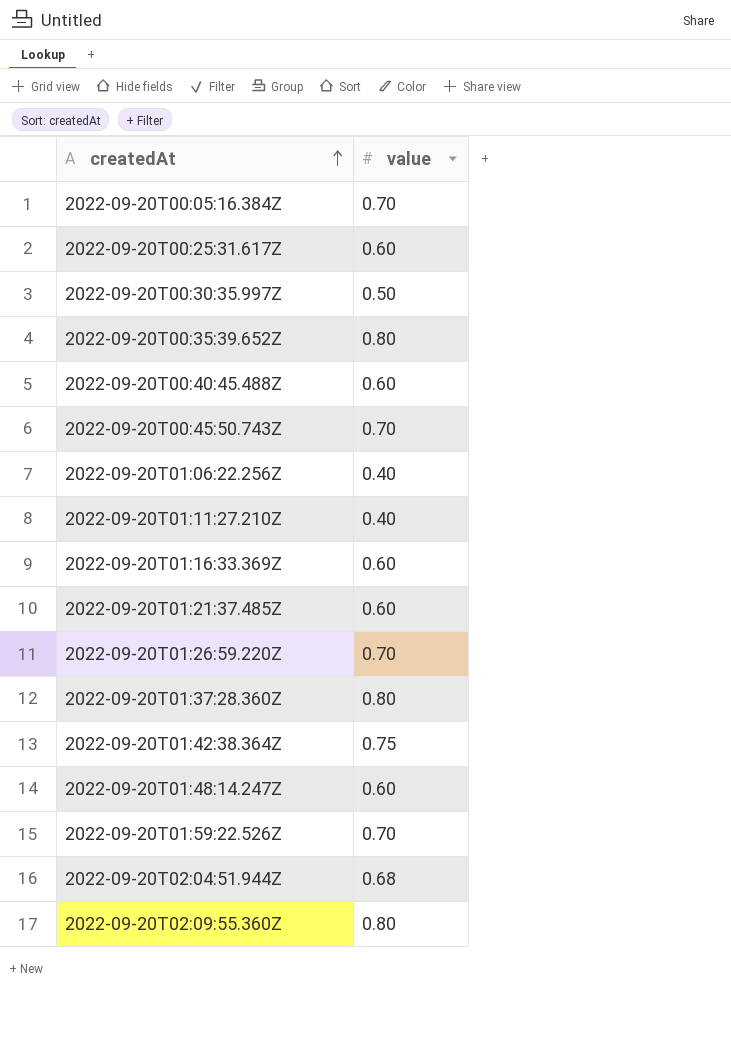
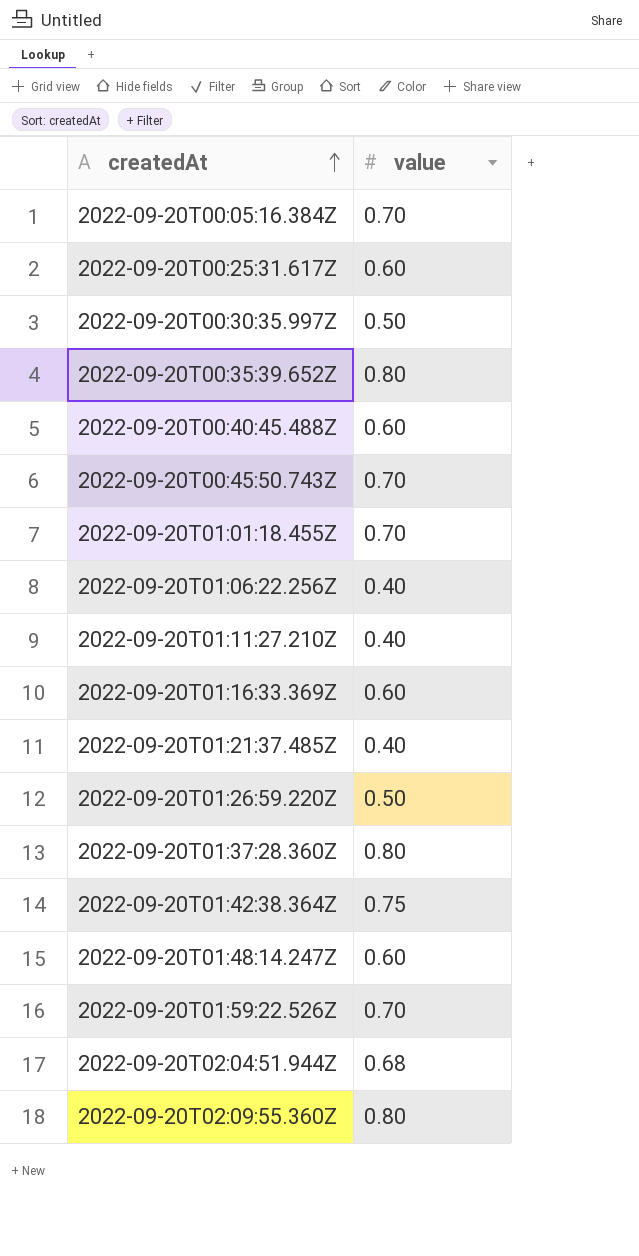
row 2022-09-20T01:01:18.455Z: none -> 0.70
2022-09-20T01:21:37.485Z | value: 0.60 -> 0.40
2022-09-20T01:26:59.220Z | value: 0.70 -> 0.50

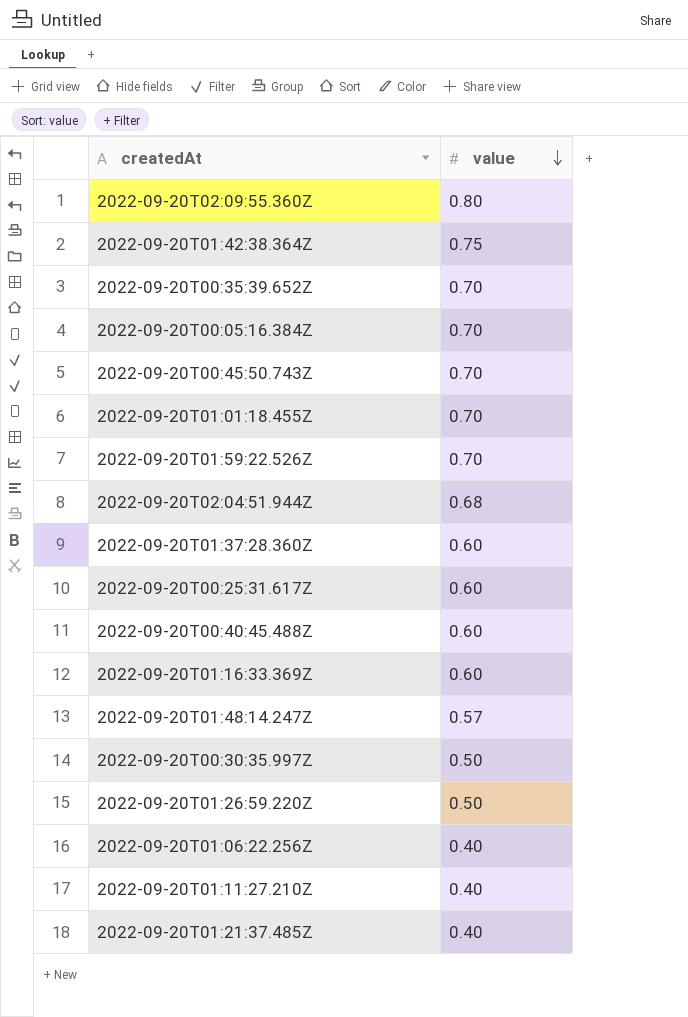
row order: createdAt ascending -> value descending
2022-09-20T00:35:39.652Z | value: 0.80 -> 0.70
2022-09-20T01:37:28.360Z | value: 0.80 -> 0.60
2022-09-20T01:48:14.247Z | value: 0.60 -> 0.57

